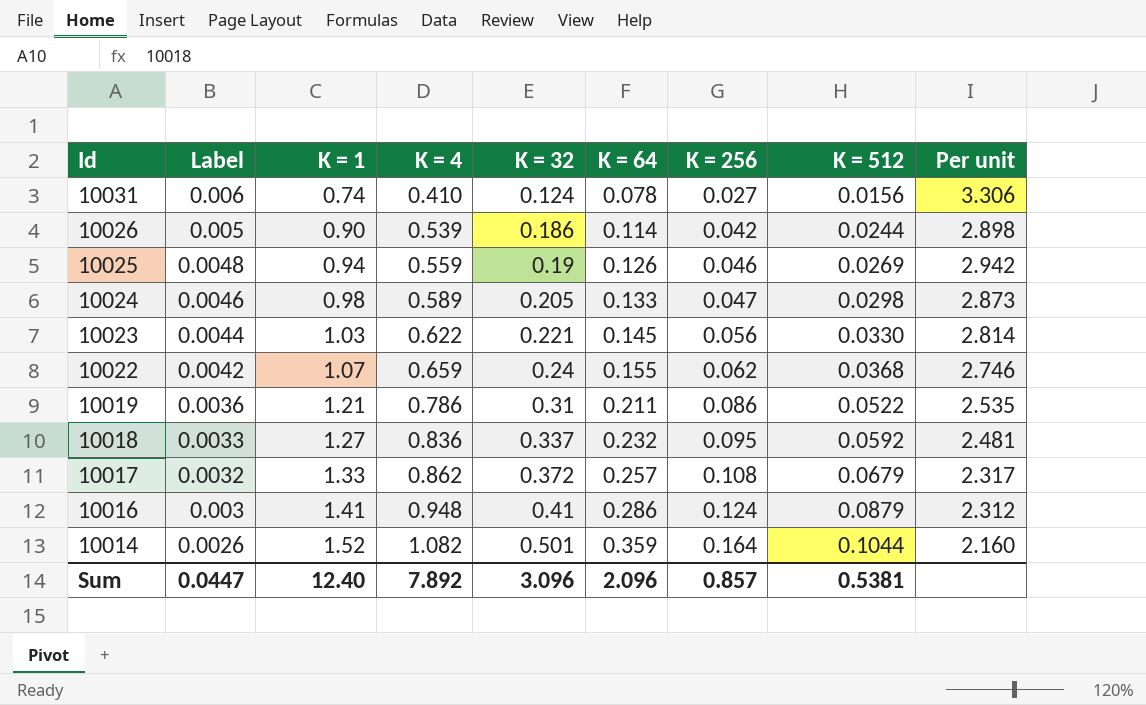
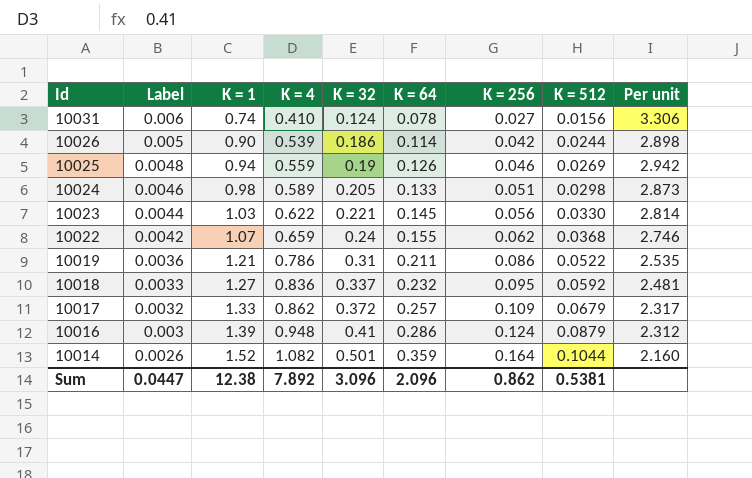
10024 | K = 256: 0.047 -> 0.051
10017 | K = 256: 0.108 -> 0.109
10016 | K = 1: 1.41 -> 1.39
Sum | K = 1: 12.40 -> 12.38
Sum | K = 256: 0.857 -> 0.862

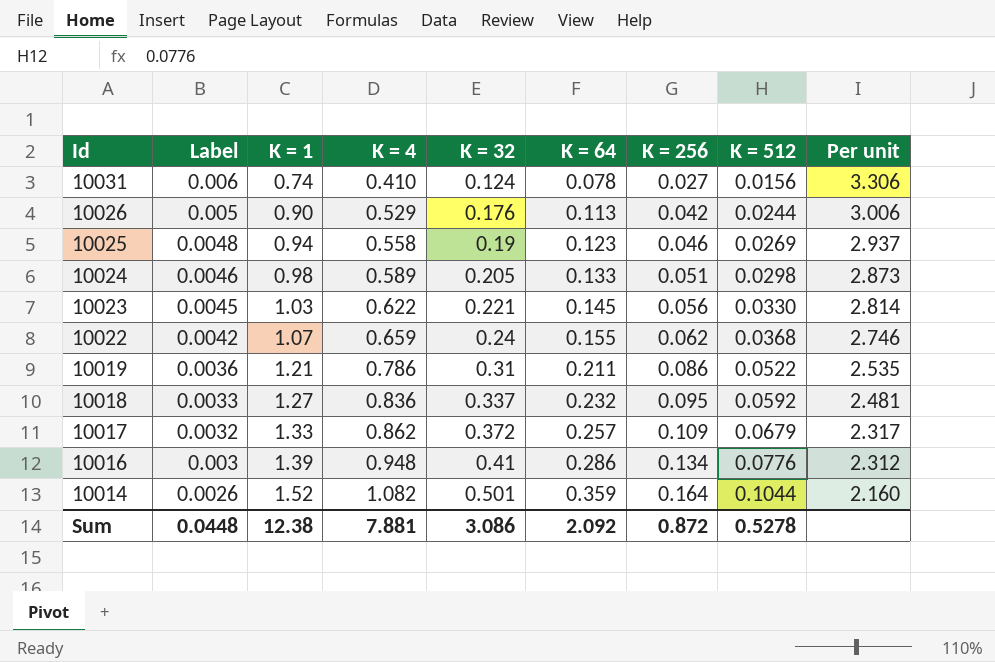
10026 | K = 4: 0.539 -> 0.529
10026 | K = 32: 0.186 -> 0.176
10026 | K = 64: 0.114 -> 0.113
10026 | Per unit: 2.898 -> 3.006
10025 | K = 4: 0.559 -> 0.558
10025 | K = 64: 0.126 -> 0.123
10025 | Per unit: 2.942 -> 2.937
10023 | Label: 0.0044 -> 0.0045
10016 | K = 256: 0.124 -> 0.134
10016 | K = 512: 0.0879 -> 0.0776
Sum | Label: 0.0447 -> 0.0448
Sum | K = 4: 7.892 -> 7.881
Sum | K = 32: 3.096 -> 3.086
Sum | K = 64: 2.096 -> 2.092
Sum | K = 256: 0.862 -> 0.872
Sum | K = 512: 0.5381 -> 0.5278

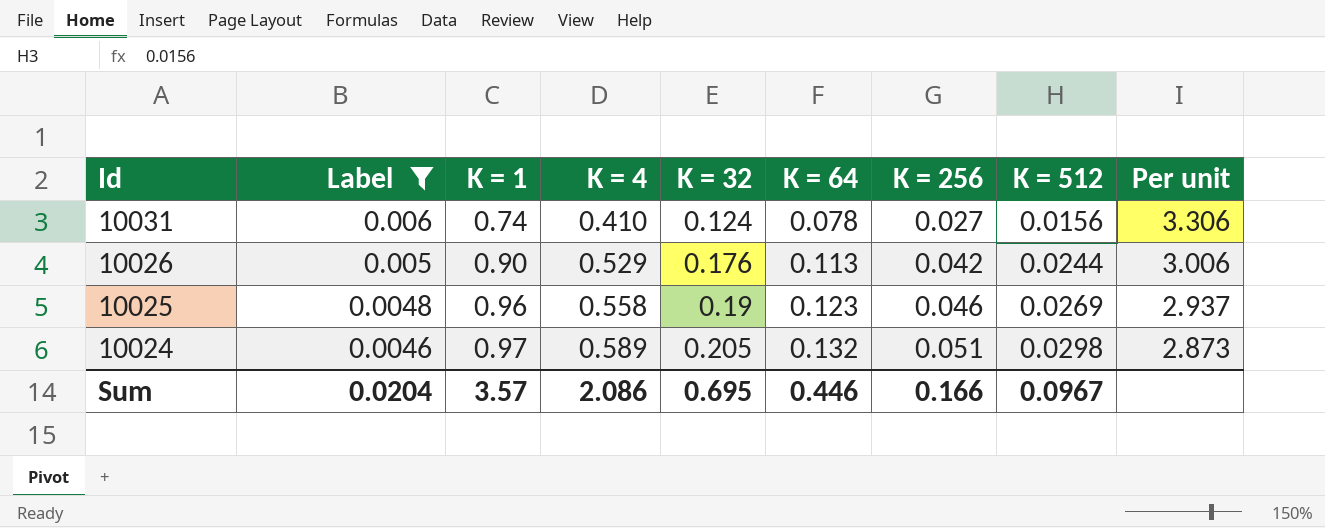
filter: none -> Label >= 0.0046
10025 | K = 1: 0.94 -> 0.96
10024 | K = 1: 0.98 -> 0.97
10024 | K = 64: 0.133 -> 0.132
Sum | Label: 0.0448 -> 0.0204
Sum | K = 1: 12.38 -> 3.57
Sum | K = 4: 7.881 -> 2.086
Sum | K = 32: 3.086 -> 0.695
Sum | K = 64: 2.092 -> 0.446
Sum | K = 256: 0.872 -> 0.166
Sum | K = 512: 0.5278 -> 0.0967

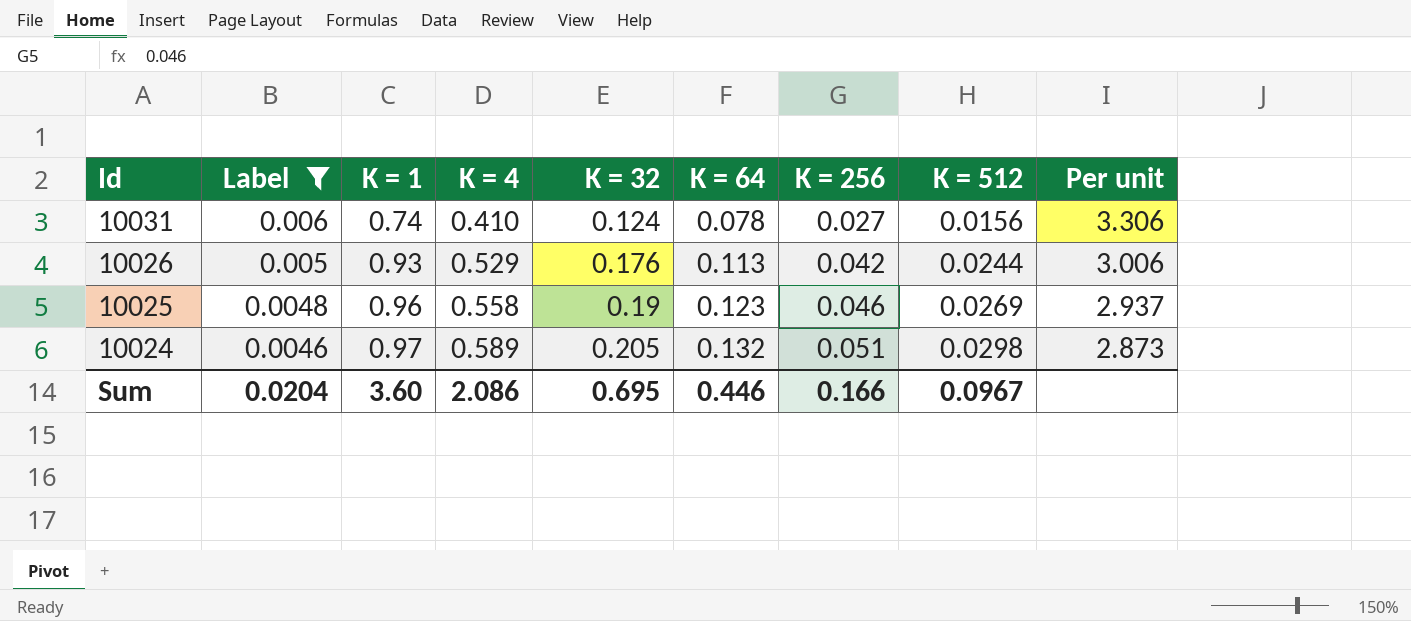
10026 | K = 1: 0.90 -> 0.93
Sum | K = 1: 3.57 -> 3.60

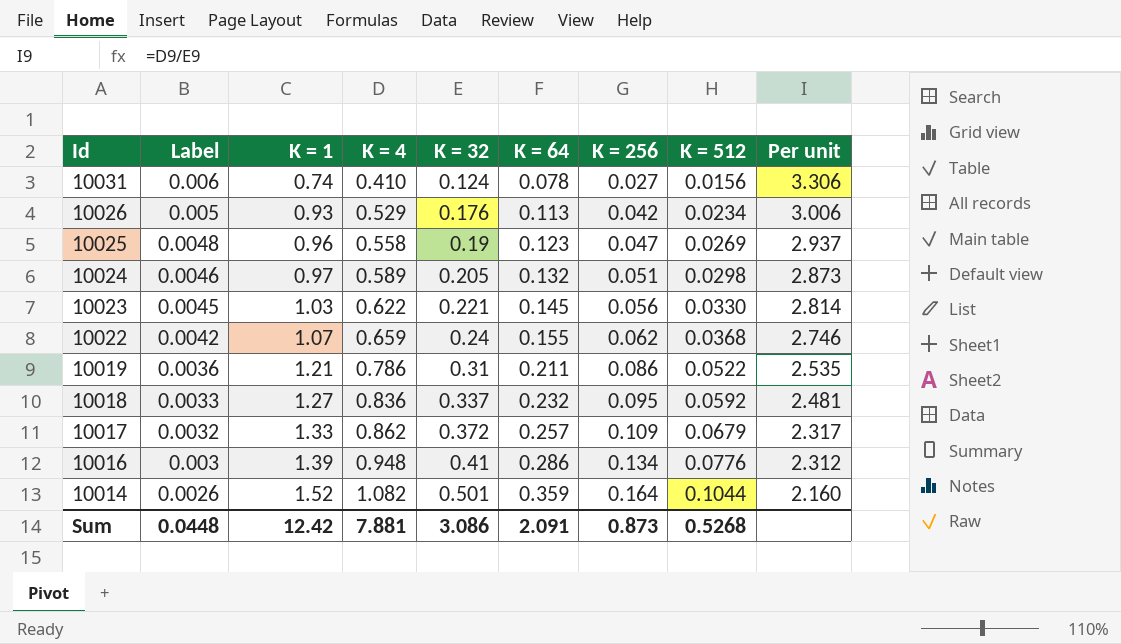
filter: Label >= 0.0046 -> none
10026 | K = 512: 0.0244 -> 0.0234
10025 | K = 256: 0.046 -> 0.047
Sum | Label: 0.0204 -> 0.0448
Sum | K = 1: 3.60 -> 12.42
Sum | K = 4: 2.086 -> 7.881
Sum | K = 32: 0.695 -> 3.086
Sum | K = 64: 0.446 -> 2.091
Sum | K = 256: 0.166 -> 0.873
Sum | K = 512: 0.0967 -> 0.5268

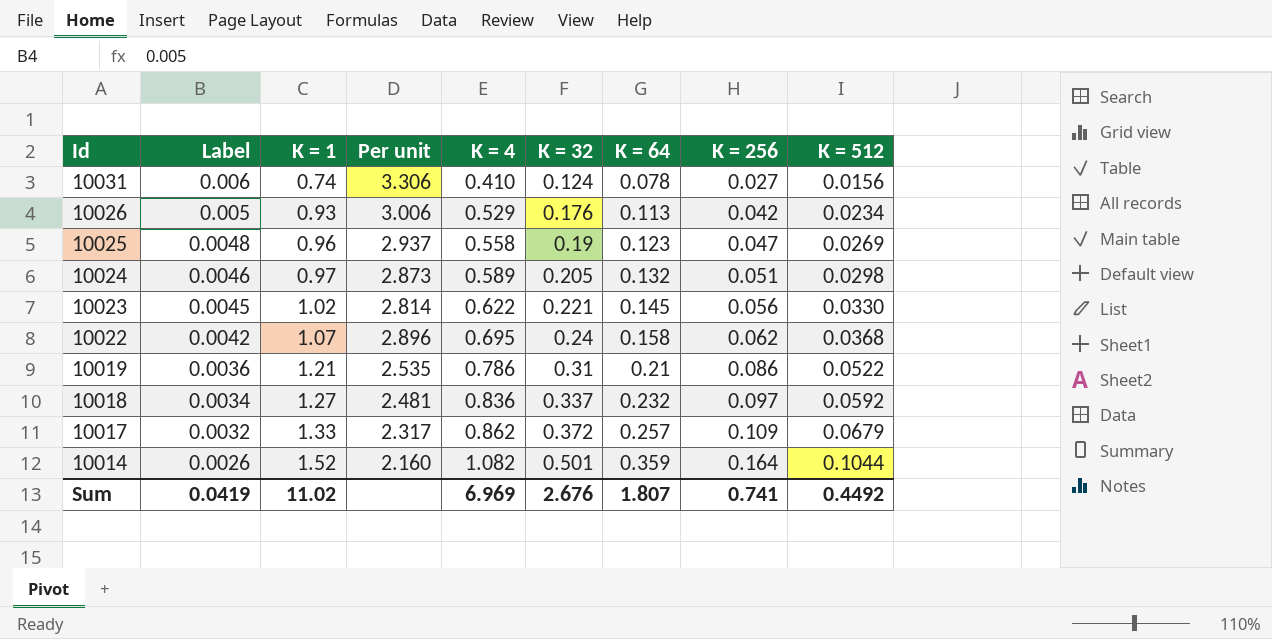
column Per unit | position: 9 -> 4
row 10016: 0.003 | 1.39 | 0.948 | 0.41 | 0.286 | 0.134 | 0.0776 | 2.312 -> none
10023 | K = 1: 1.03 -> 1.02
10022 | Per unit: 2.746 -> 2.896
10022 | K = 4: 0.659 -> 0.695
10022 | K = 64: 0.155 -> 0.158
10019 | K = 64: 0.211 -> 0.21
10018 | Label: 0.0033 -> 0.0034
10018 | K = 256: 0.095 -> 0.097
Sum | Label: 0.0448 -> 0.0419
Sum | K = 1: 12.42 -> 11.02
Sum | K = 4: 7.881 -> 6.969
Sum | K = 32: 3.086 -> 2.676
Sum | K = 64: 2.091 -> 1.807
Sum | K = 256: 0.873 -> 0.741
Sum | K = 512: 0.5268 -> 0.4492

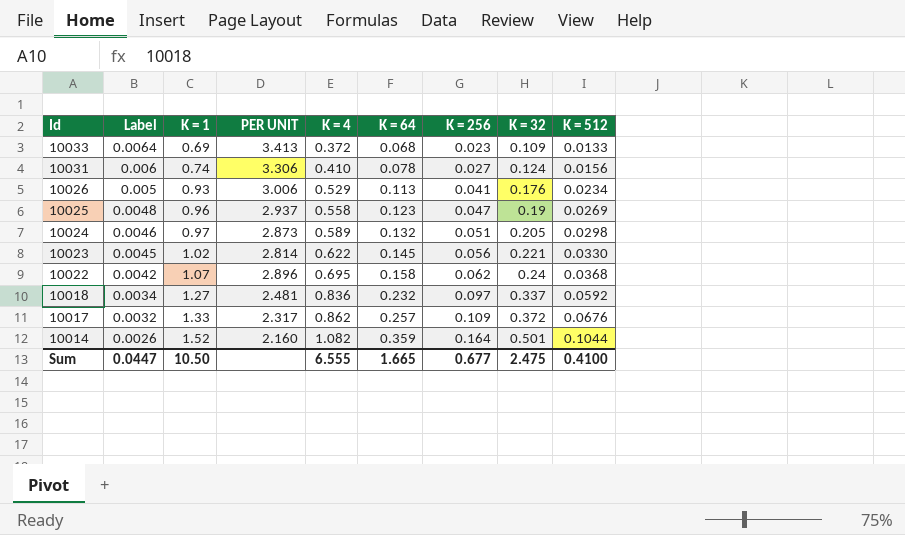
column name: Per unit -> PER UNIT
column K = 32 | position: 6 -> 8
row 10019: 0.0036 | 1.21 | 2.535 | 0.786 | 0.31 | 0.21 | 0.086 | 0.0522 -> none
row 10033: none -> 0.0064 | 0.69 | 3.413 | 0.372 | 0.068 | 0.023 | 0.109 | 0.0133
10026 | K = 256: 0.042 -> 0.041
10017 | K = 512: 0.0679 -> 0.0676
Sum | Label: 0.0419 -> 0.0447
Sum | K = 1: 11.02 -> 10.50
Sum | K = 4: 6.969 -> 6.555
Sum | K = 64: 1.807 -> 1.665
Sum | K = 256: 0.741 -> 0.677
Sum | K = 32: 2.676 -> 2.475
Sum | K = 512: 0.4492 -> 0.4100

